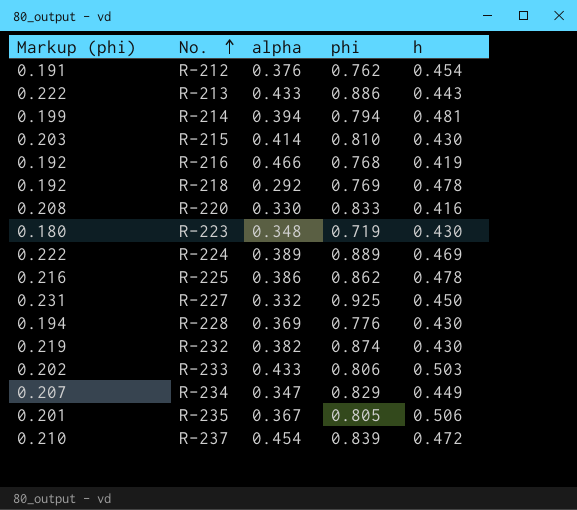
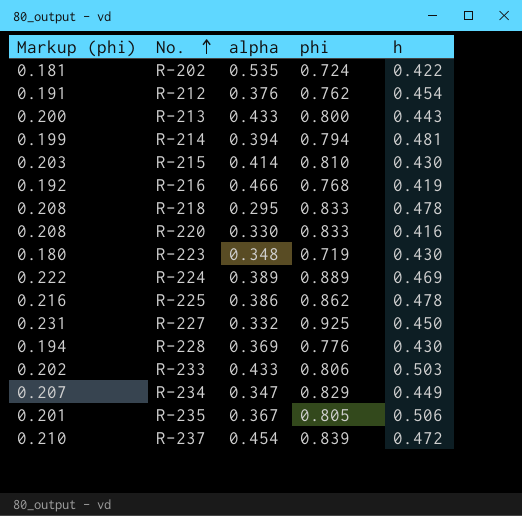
row R-232: 0.219 | 0.382 | 0.874 | 0.430 -> none
row R-202: none -> 0.181 | 0.535 | 0.724 | 0.422
R-213 | Markup (phi): 0.222 -> 0.200
R-213 | phi: 0.886 -> 0.800
R-218 | Markup (phi): 0.192 -> 0.208
R-218 | alpha: 0.292 -> 0.295
R-218 | phi: 0.769 -> 0.833

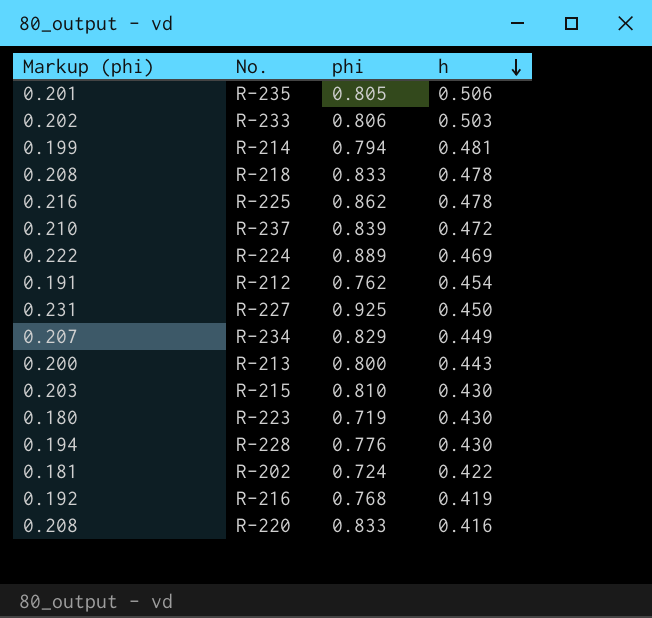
row order: No. ascending -> h descending
column alpha | position: 3 -> none

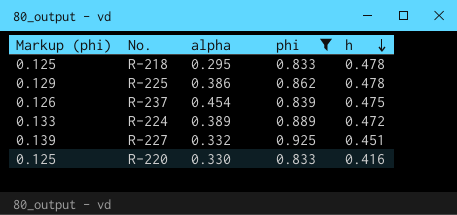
filter: none -> phi >= 0.833
column Markup (phi) | formula: [phi] * 0.25 -> [phi] * 0.15
column alpha | position: none -> 3
R-237 | h: 0.472 -> 0.475
R-224 | h: 0.469 -> 0.472
R-227 | h: 0.450 -> 0.451

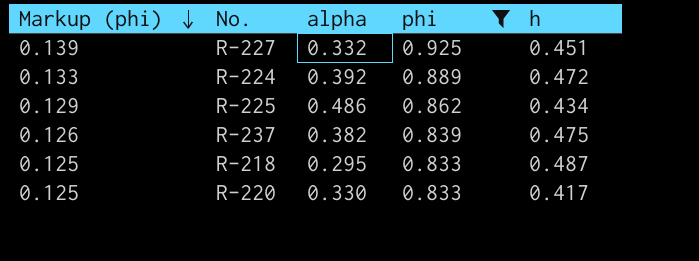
row order: h descending -> Markup (phi) descending
R-224 | alpha: 0.389 -> 0.392
R-225 | alpha: 0.386 -> 0.486
R-225 | h: 0.478 -> 0.434
R-237 | alpha: 0.454 -> 0.382
R-218 | h: 0.478 -> 0.487
R-220 | h: 0.416 -> 0.417

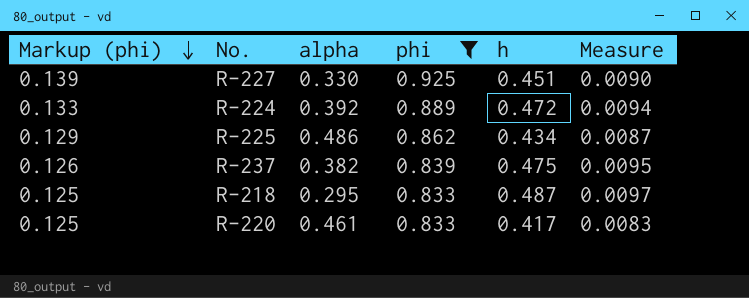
column Measure | formula: none -> [h] * 0.02
R-227 | alpha: 0.332 -> 0.330
R-220 | alpha: 0.330 -> 0.461

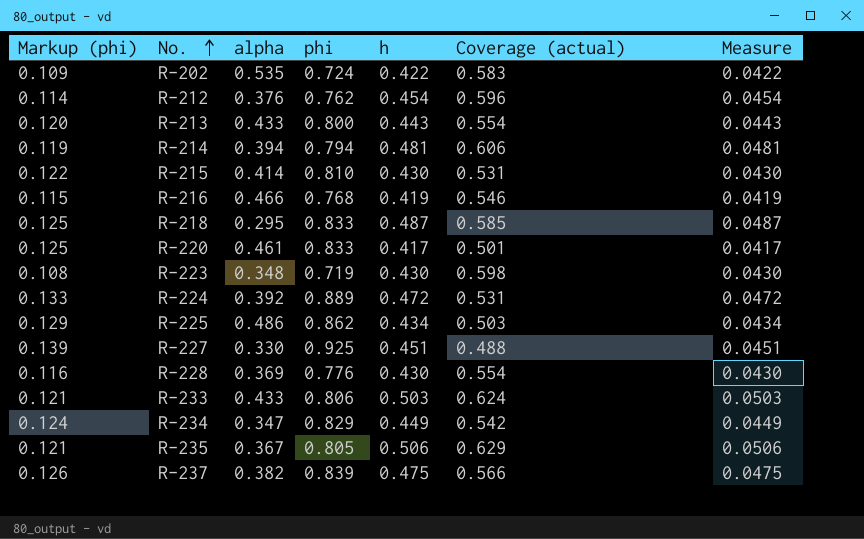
filter: phi >= 0.833 -> none
row order: Markup (phi) descending -> No. ascending
column Coverage (actual) | formula: none -> [h] / [phi]
column Measure | formula: [h] * 0.02 -> [h] * 0.1

